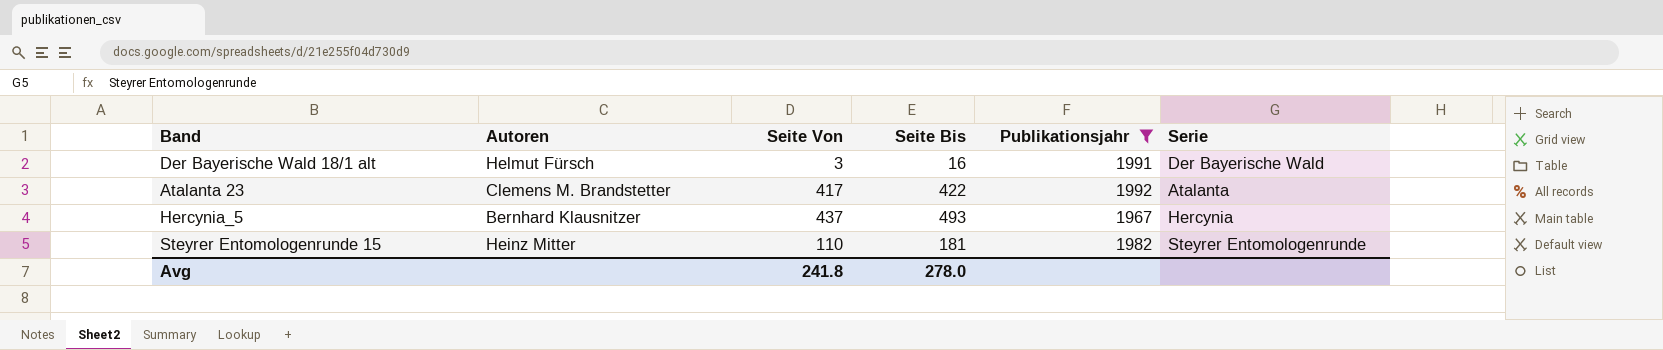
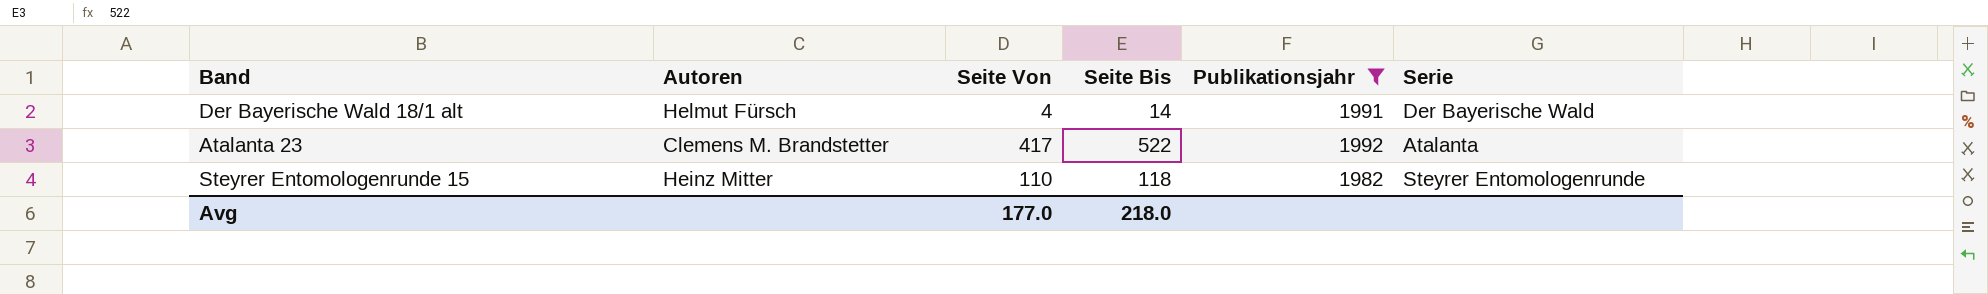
row Hercynia_5: Bernhard Klausnitzer | 437 | 493 | 1967 | Hercynia -> none
Der Bayerische Wald 18/1 alt | Seite Von: 3 -> 4
Der Bayerische Wald 18/1 alt | Seite Bis: 16 -> 14
Atalanta 23 | Seite Bis: 422 -> 522
Steyrer Entomologenrunde 15 | Seite Bis: 181 -> 118
Avg | Seite Von: 241.8 -> 177.0
Avg | Seite Bis: 278.0 -> 218.0

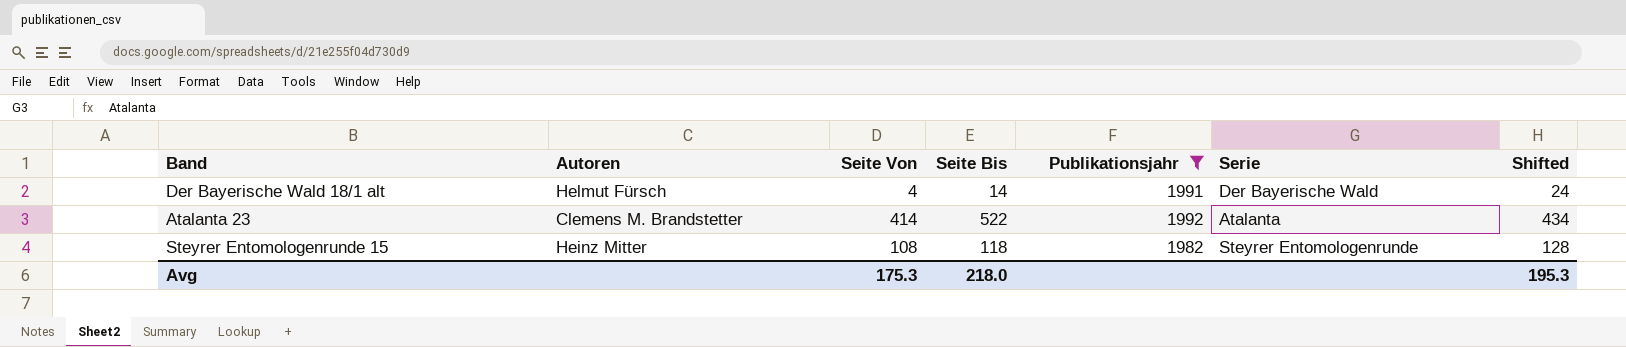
column Shifted | formula: none -> [Seite Von] + 20
Atalanta 23 | Seite Von: 417 -> 414
Steyrer Entomologenrunde 15 | Seite Von: 110 -> 108
Avg | Seite Von: 177.0 -> 175.3

